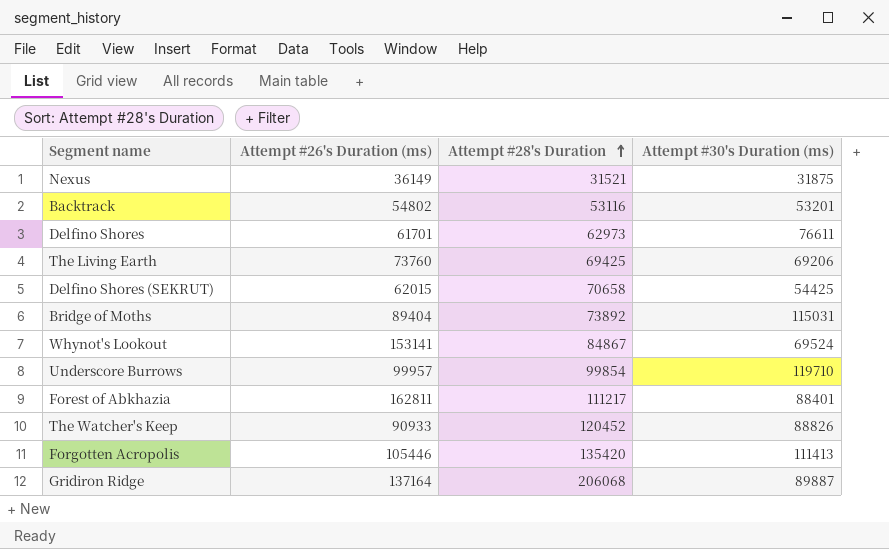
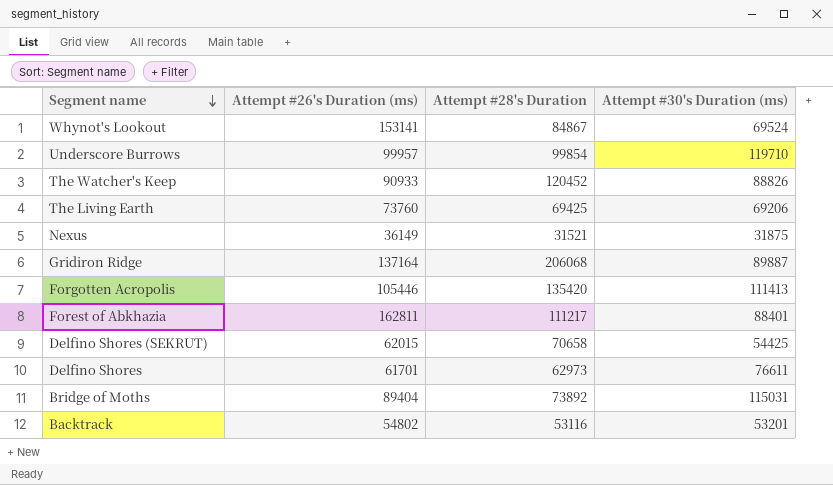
row order: Attempt #28's Duration ascending -> Segment name descending

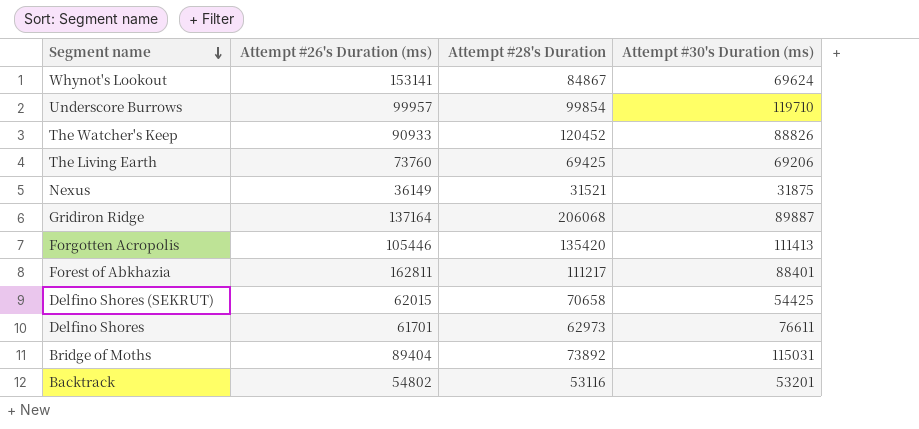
Whynot's Lookout | Attempt #30's Duration (ms): 69524 -> 69624

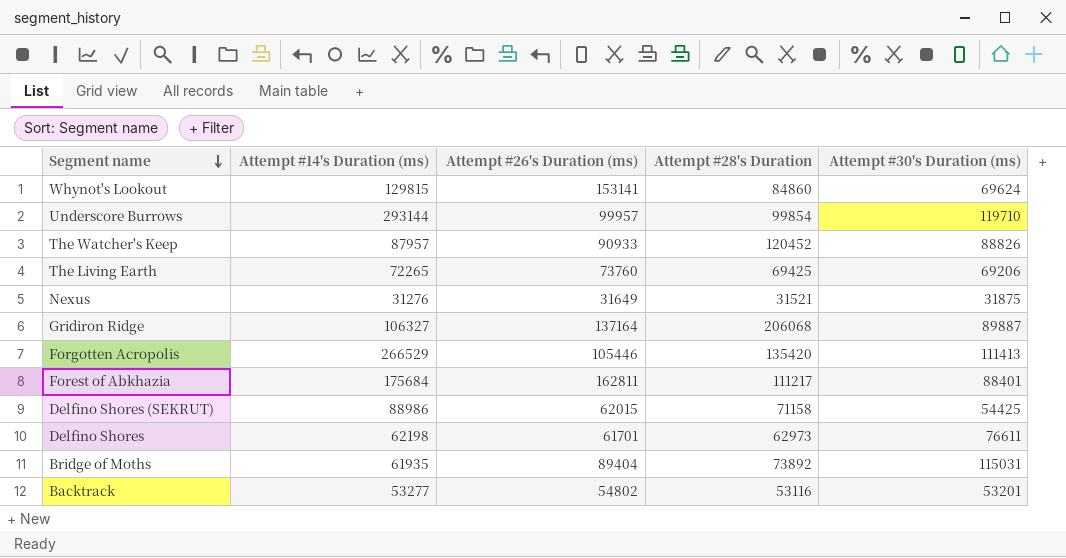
column Attempt #14's Duration (ms) | position: none -> 2
Whynot's Lookout | Attempt #28's Duration: 84867 -> 84860
Nexus | Attempt #26's Duration (ms): 36149 -> 31649
Delfino Shores (SEKRUT) | Attempt #28's Duration: 70658 -> 71158

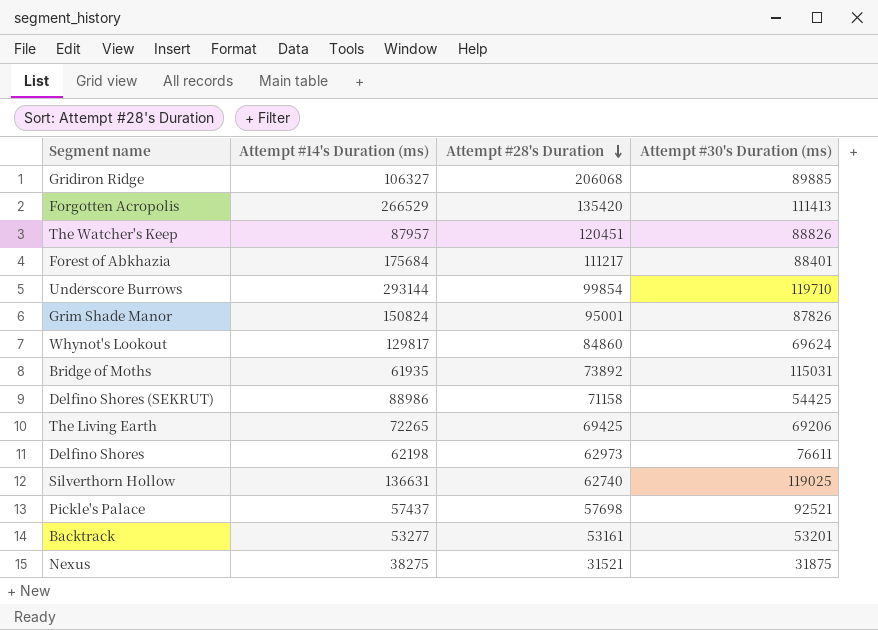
row order: Segment name descending -> Attempt #28's Duration descending
column Attempt #26's Duration (ms) | position: 3 -> none
Gridiron Ridge | Attempt #30's Duration (ms): 89887 -> 89885
The Watcher's Keep | Attempt #28's Duration: 120452 -> 120451
row Grim Shade Manor: none -> 150824 | 95001 | 87826
Whynot's Lookout | Attempt #14's Duration (ms): 129815 -> 129817
row Silverthorn Hollow: none -> 136631 | 62740 | 119025
row Pickle's Palace: none -> 57437 | 57698 | 92521
Backtrack | Attempt #28's Duration: 53116 -> 53161
Nexus | Attempt #14's Duration (ms): 31276 -> 38275

